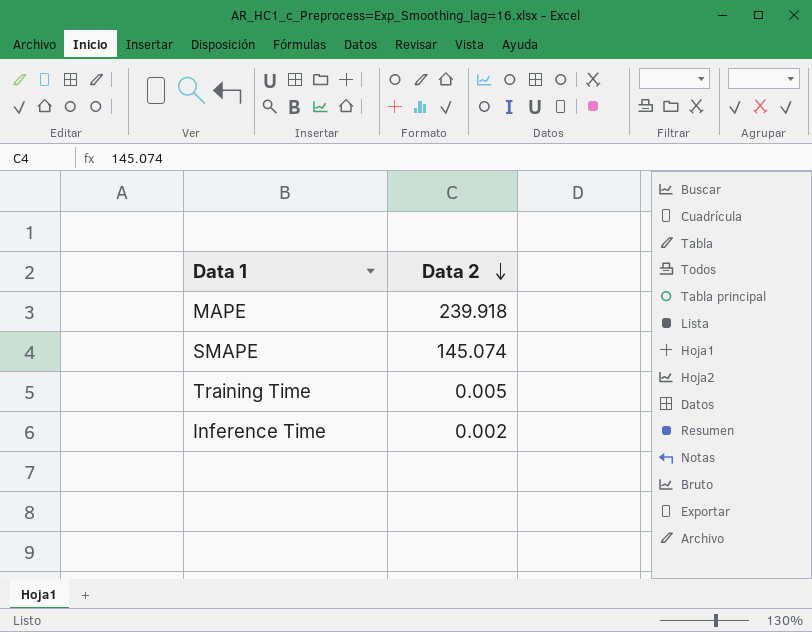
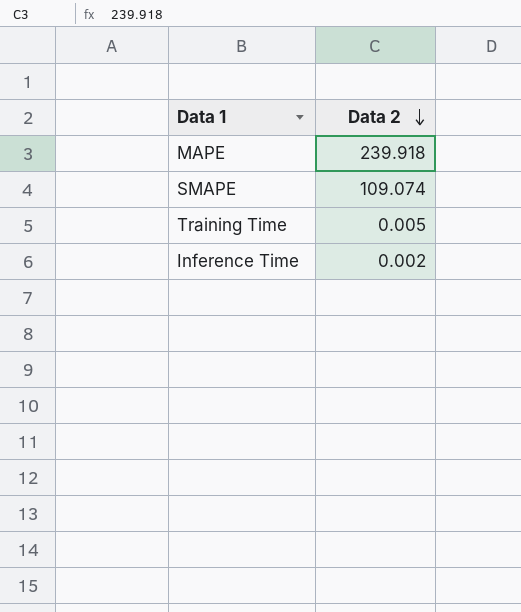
SMAPE | Data 2: 145.074 -> 109.074

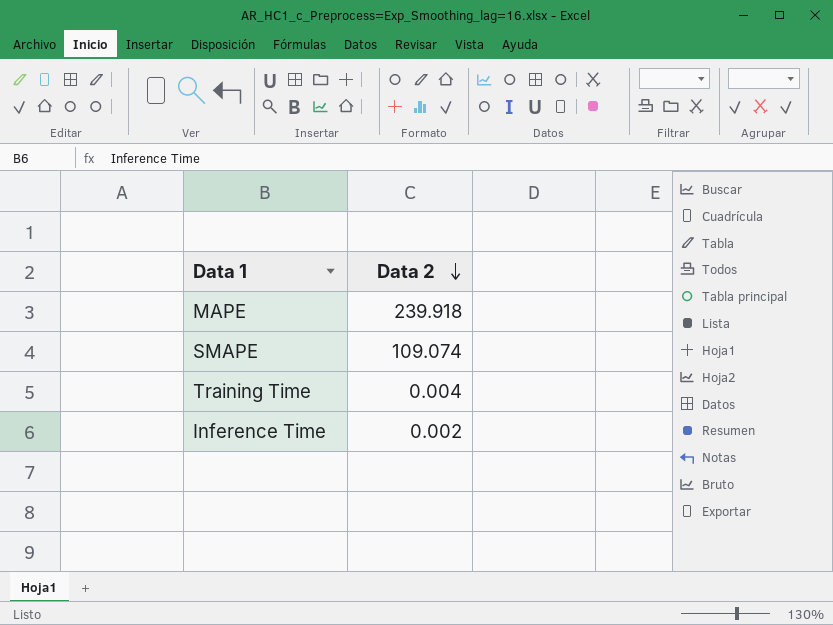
Training Time | Data 2: 0.005 -> 0.004

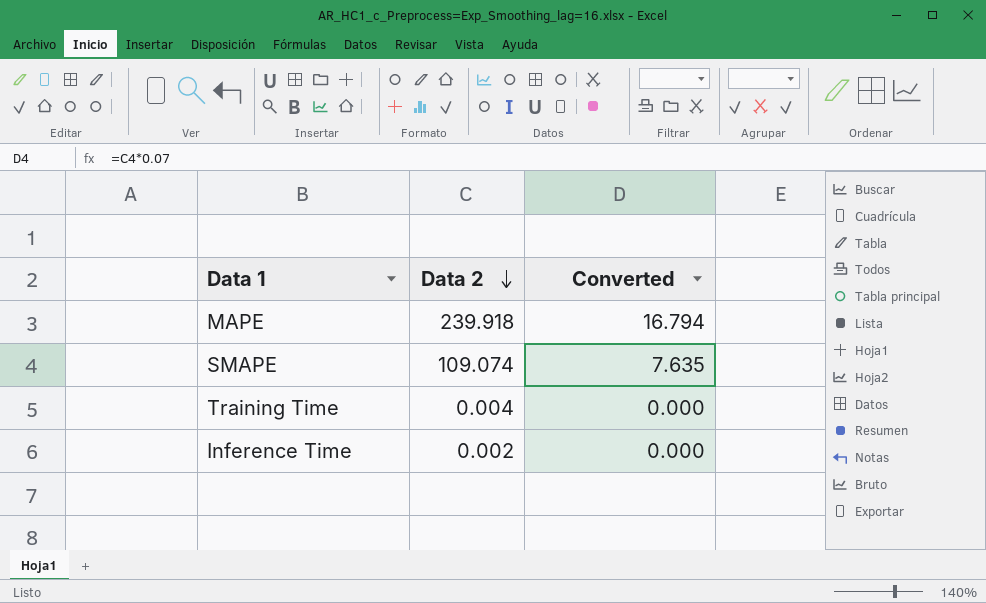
column Converted | formula: none -> [Data 2] * 0.07

